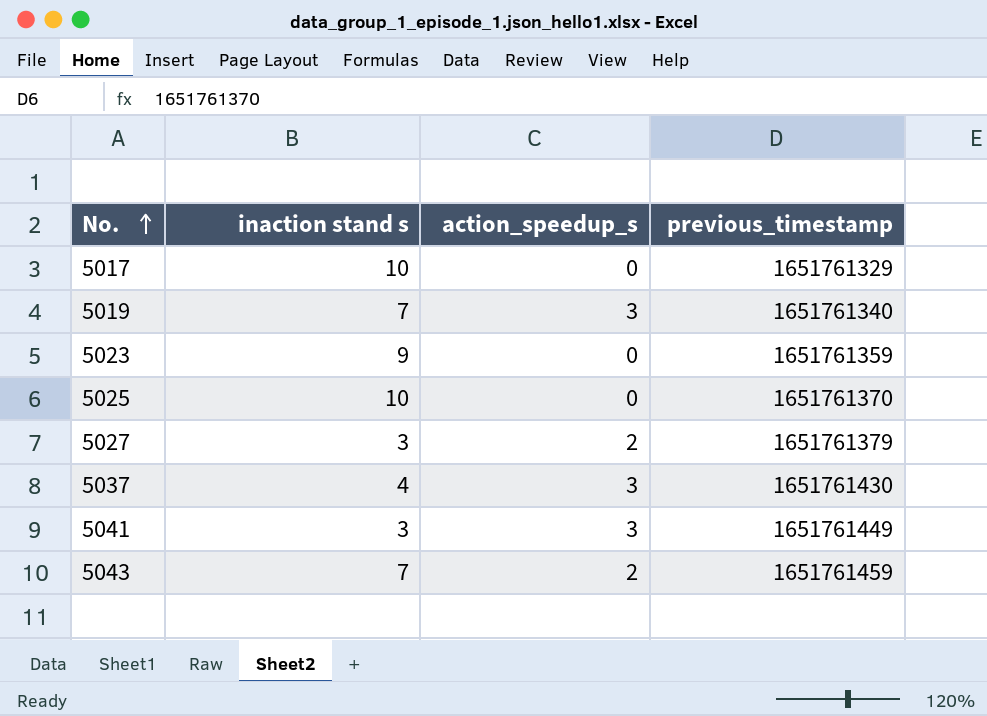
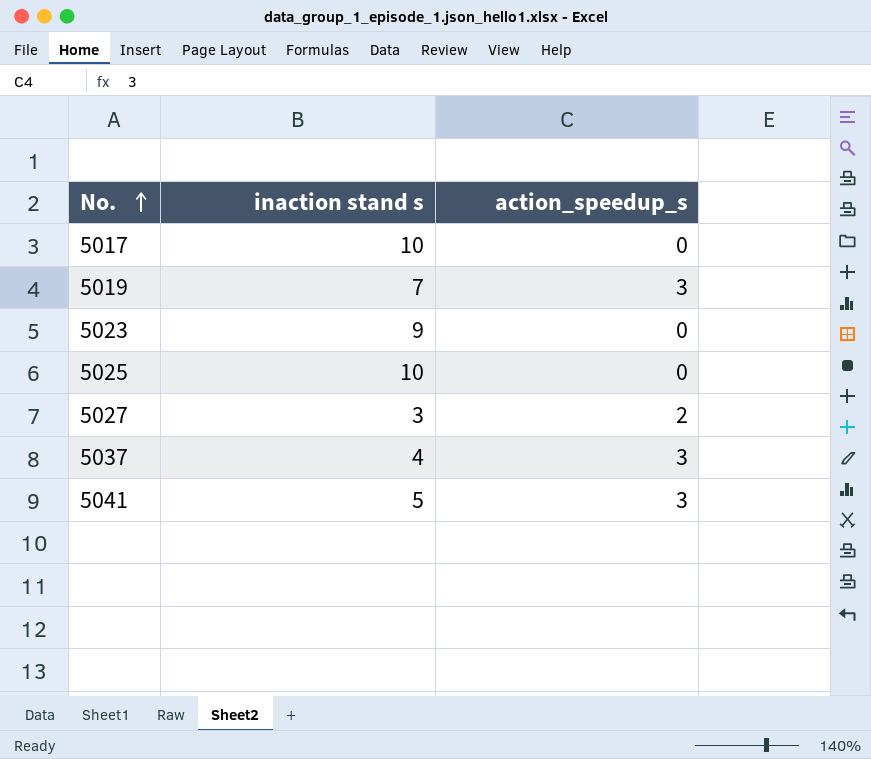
column previous_timestamp | position: 4 -> none
row 5043: 7 | 2 | 1651761459 -> none
5041 | inaction stand s: 3 -> 5

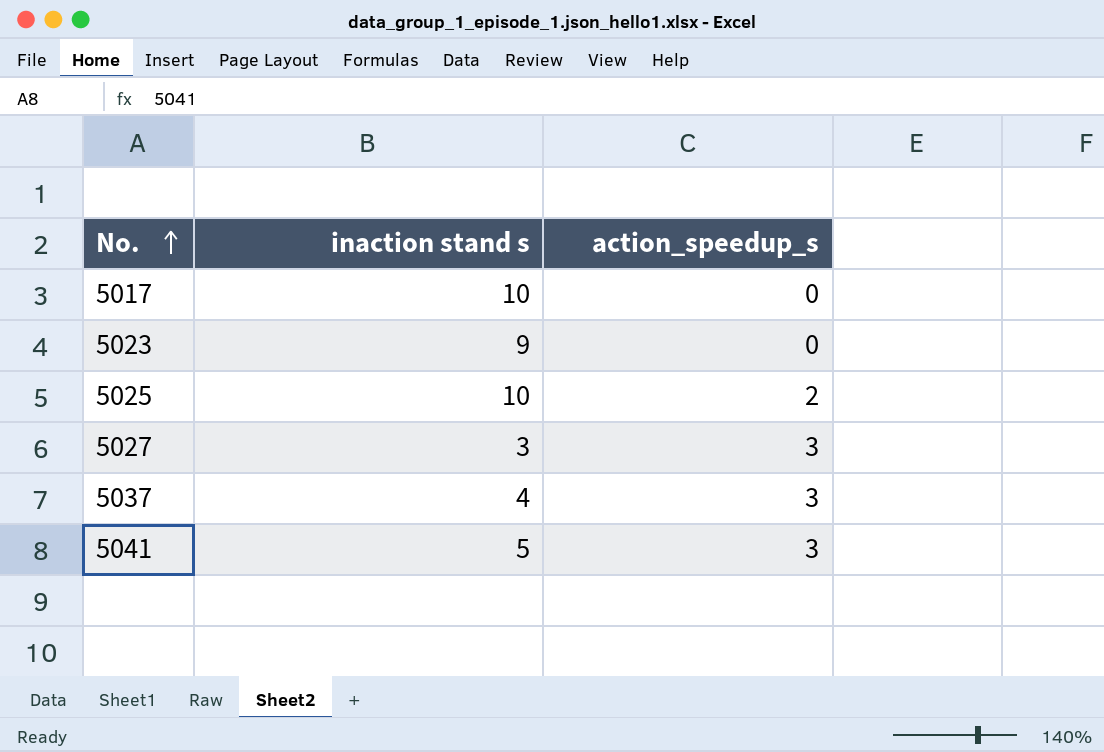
row 5019: 7 | 3 -> none
5025 | action_speedup_s: 0 -> 2
5027 | action_speedup_s: 2 -> 3

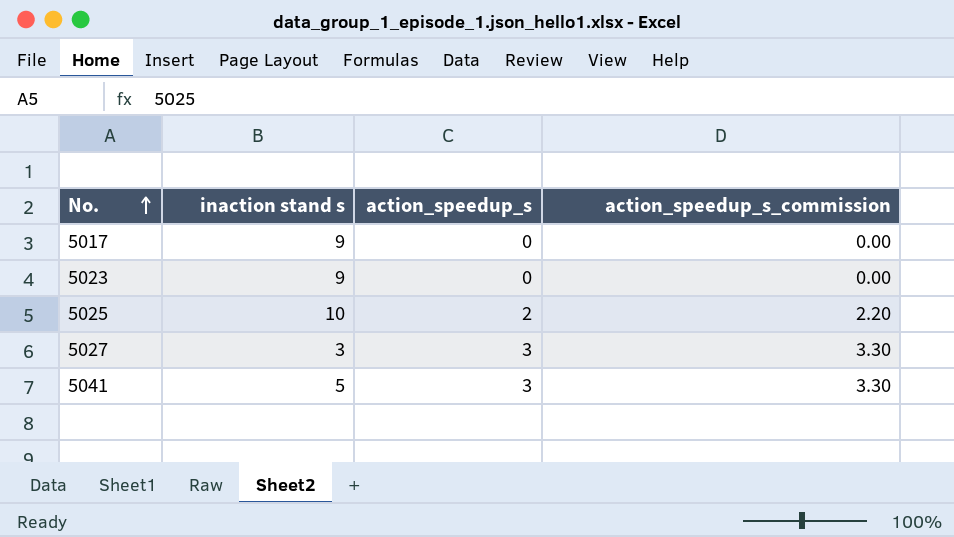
column action_speedup_s_commission | formula: none -> [action_speedup_s] * 1.1
row 5037: 4 | 3 -> none
5017 | inaction stand s: 10 -> 9

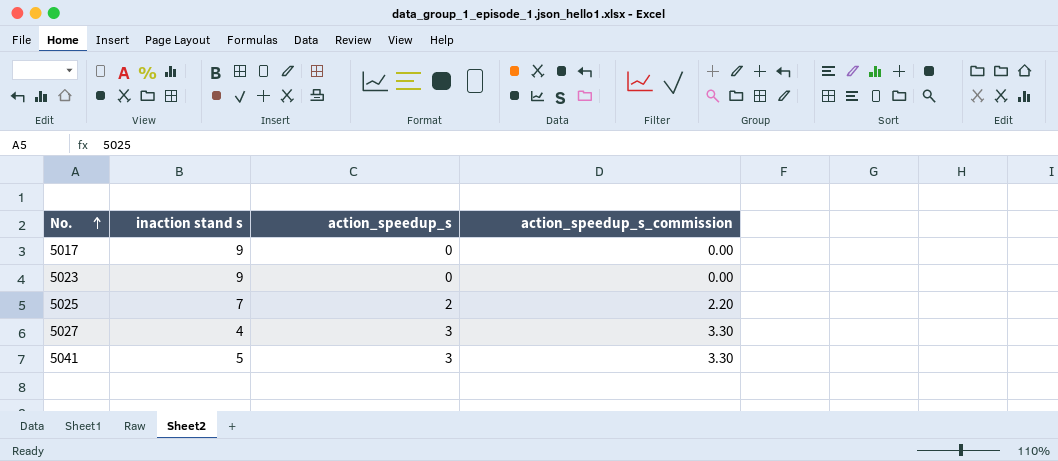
5025 | inaction stand s: 10 -> 7
5027 | inaction stand s: 3 -> 4

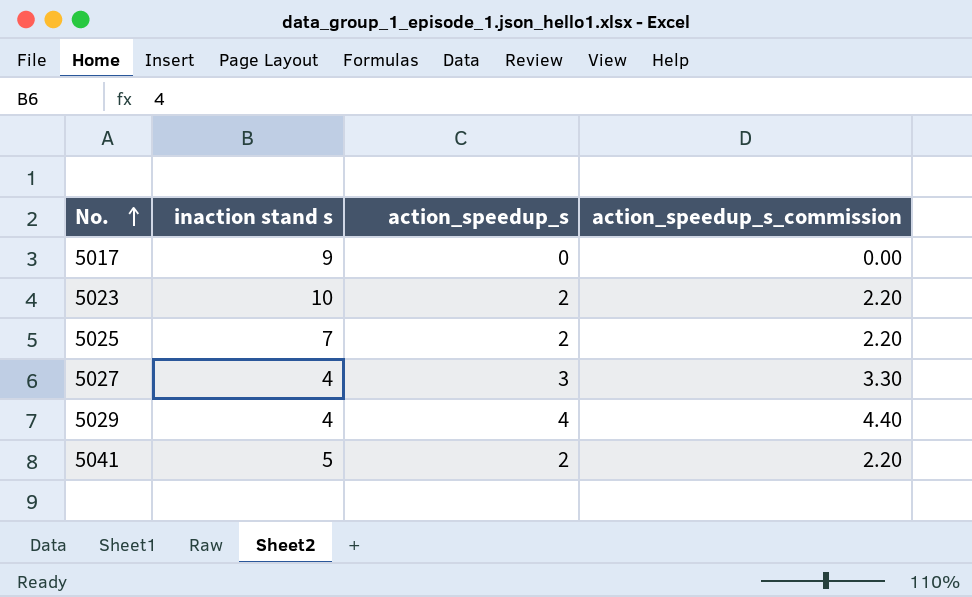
5023 | inaction stand s: 9 -> 10
5023 | action_speedup_s: 0 -> 2
5023 | action_speedup_s_commission: 0.00 -> 2.20
row 5029: none -> 4 | 4 | 4.40
5041 | action_speedup_s: 3 -> 2
5041 | action_speedup_s_commission: 3.30 -> 2.20

